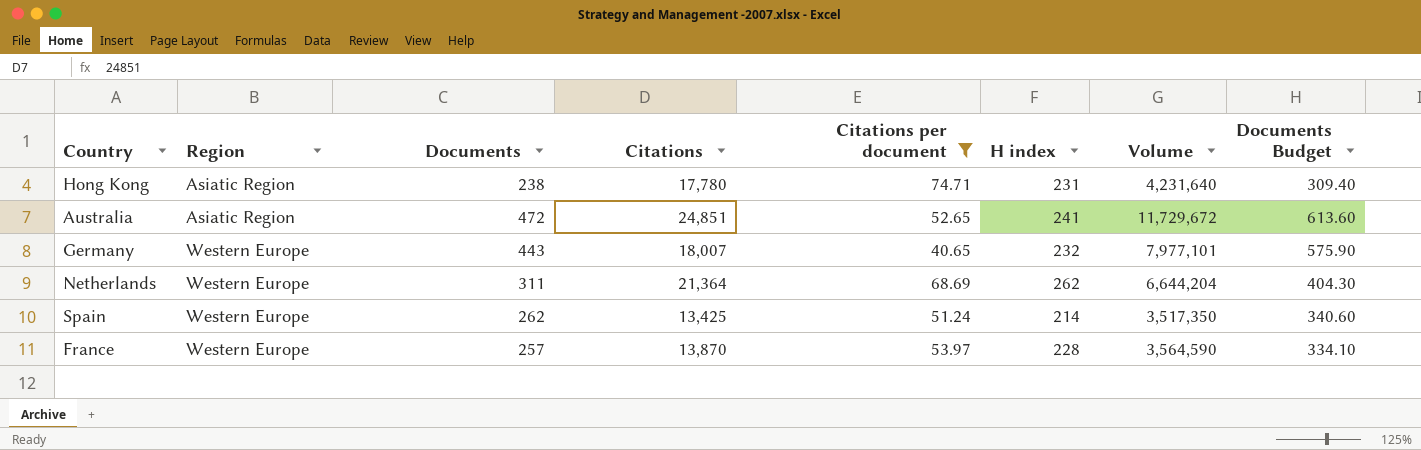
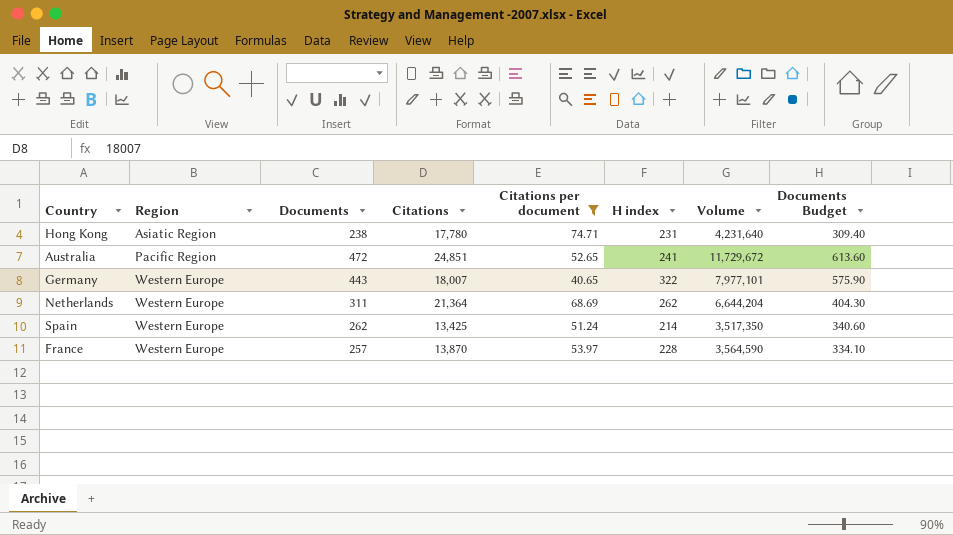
Australia | Region: Asiatic Region -> Pacific Region
Germany | H index: 232 -> 322

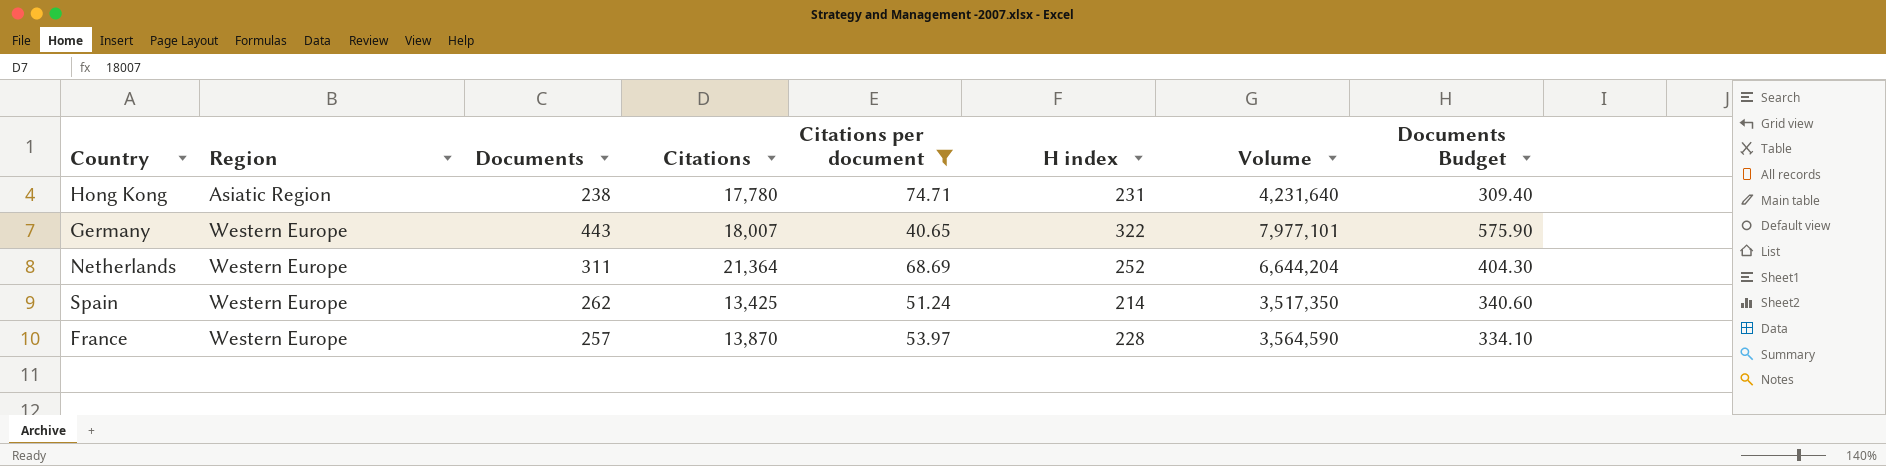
row Australia: Pacific Region | 472 | 24,851 | 52.65 | 241 | 11,729,672 | 613.60 -> none
Netherlands | H index: 262 -> 252

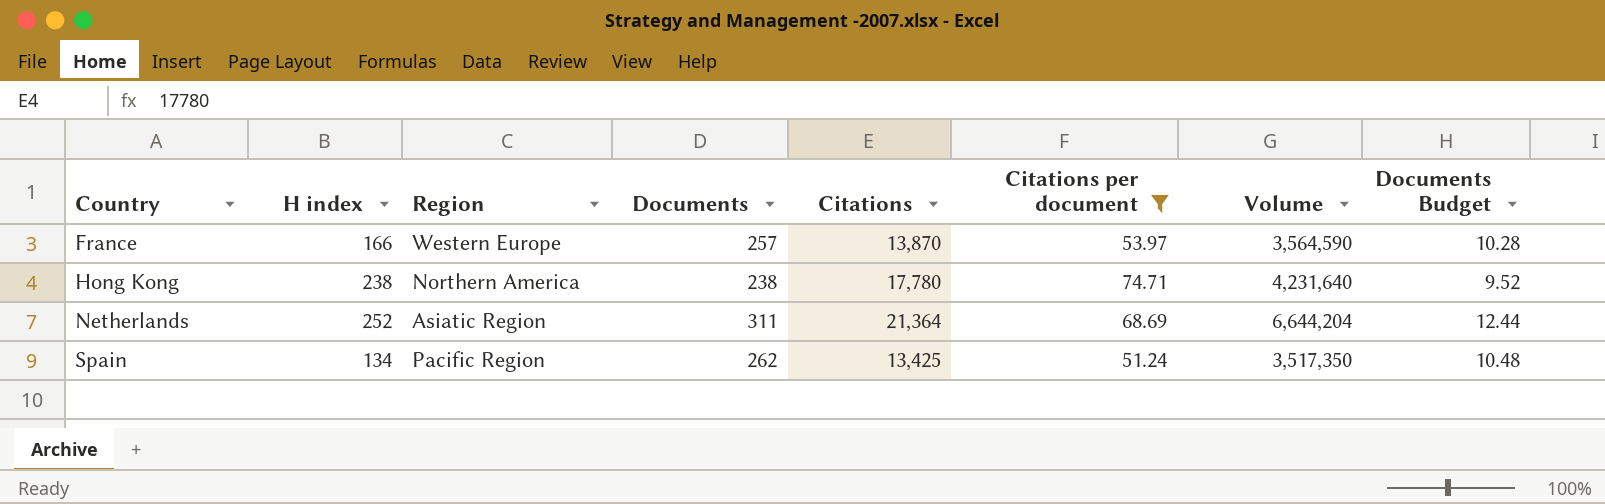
row order: Region ascending -> Country ascending
column H index | position: 6 -> 2
column Documents Budget | formula: [Documents] * 1.3 -> [Documents] * 0.04
row Germany: Western Europe | 443 | 18,007 | 40.65 | 322 | 7,977,101 | 575.90 -> none
France | H index: 228 -> 166
Hong Kong | H index: 231 -> 238
Hong Kong | Region: Asiatic Region -> Northern America
Netherlands | Region: Western Europe -> Asiatic Region
Spain | H index: 214 -> 134
Spain | Region: Western Europe -> Pacific Region

